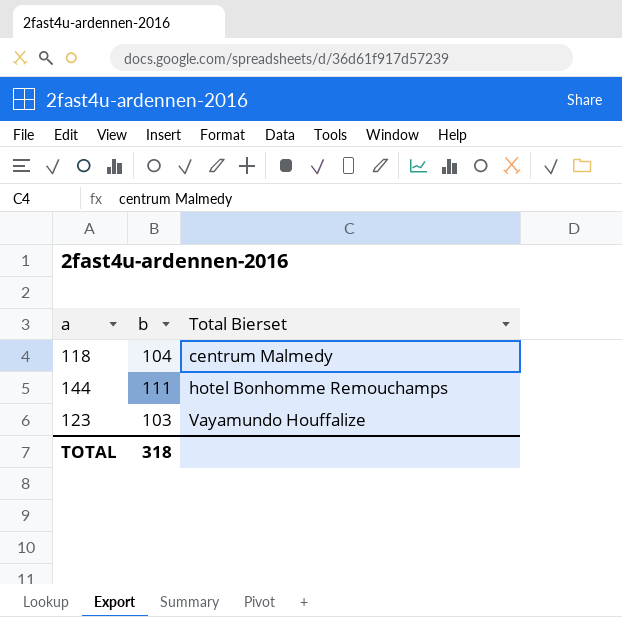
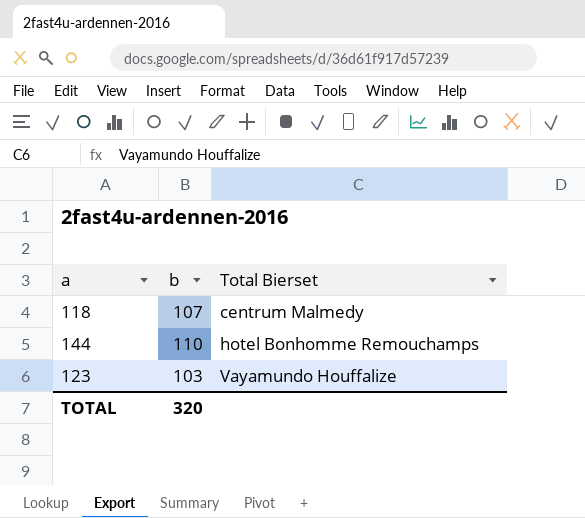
118 | b: 104 -> 107
144 | b: 111 -> 110
TOTAL | b: 318 -> 320

